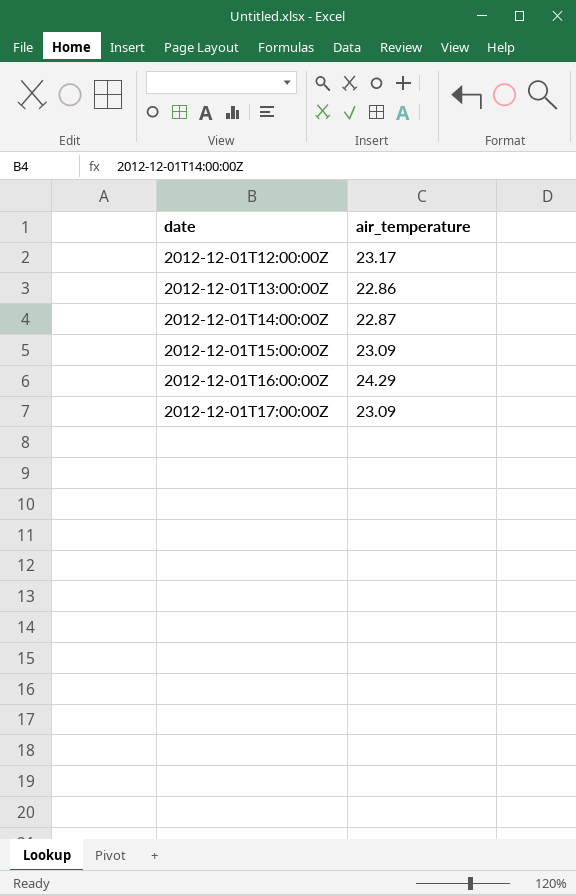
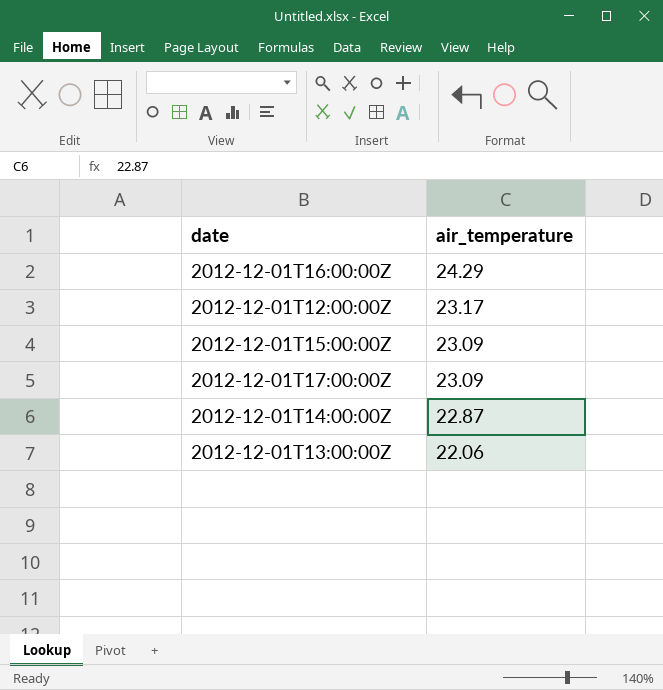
row order: date ascending -> air_temperature descending
2012-12-01T13:00:00Z | air_temperature: 22.86 -> 22.06

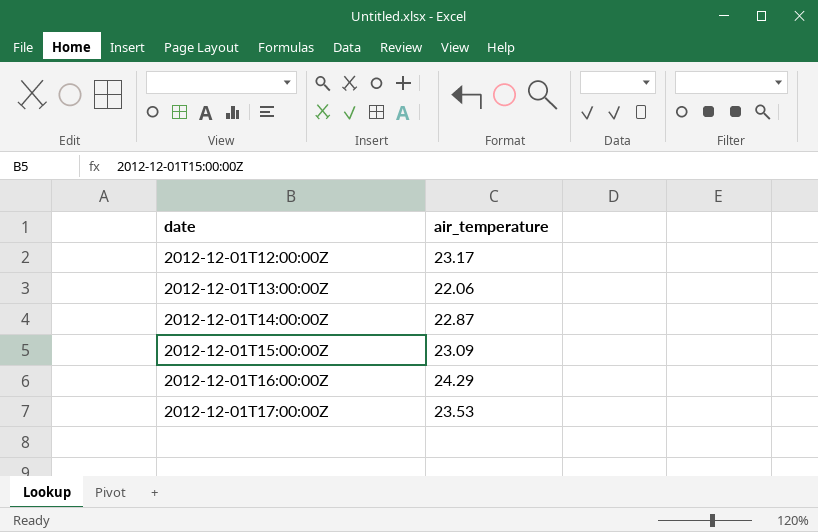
row order: air_temperature descending -> date ascending
2012-12-01T17:00:00Z | air_temperature: 23.09 -> 23.53

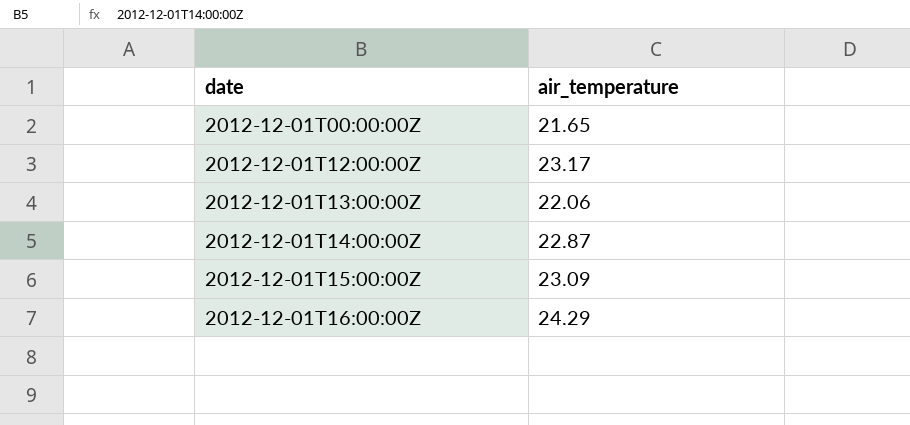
row 2012-12-01T17:00:00Z: 23.53 -> none
row 2012-12-01T00:00:00Z: none -> 21.65

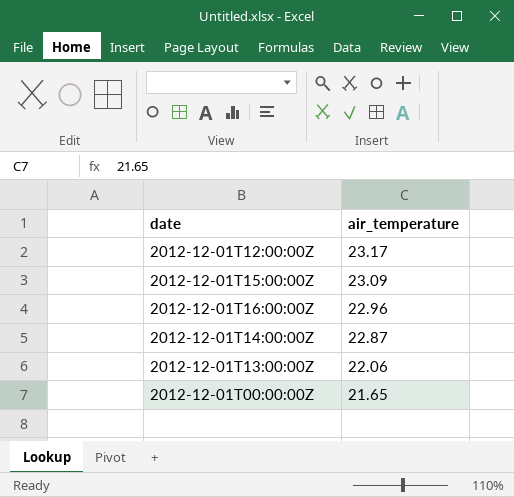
row order: date ascending -> air_temperature descending
2012-12-01T16:00:00Z | air_temperature: 24.29 -> 22.96

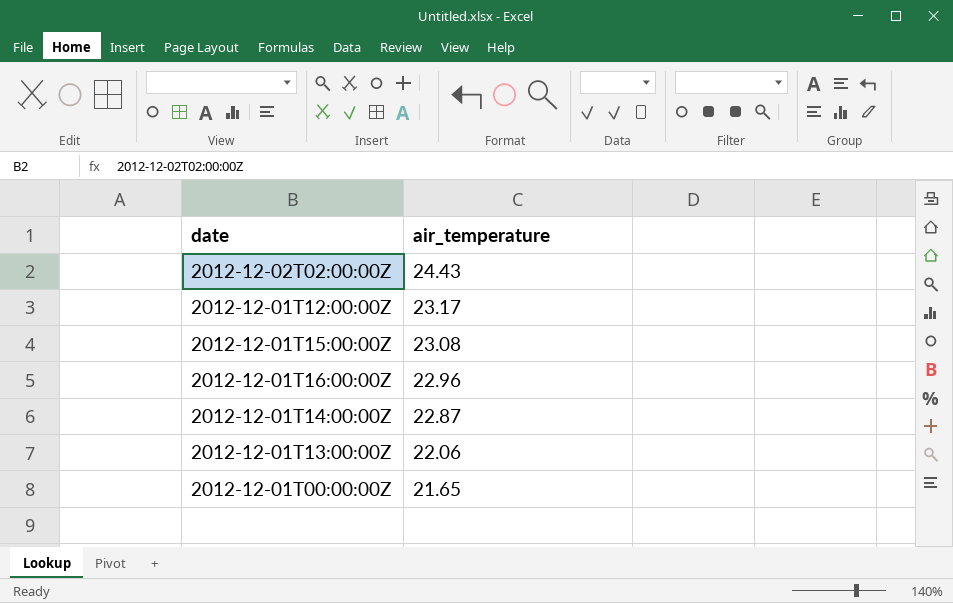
row 2012-12-02T02:00:00Z: none -> 24.43
2012-12-01T15:00:00Z | air_temperature: 23.09 -> 23.08

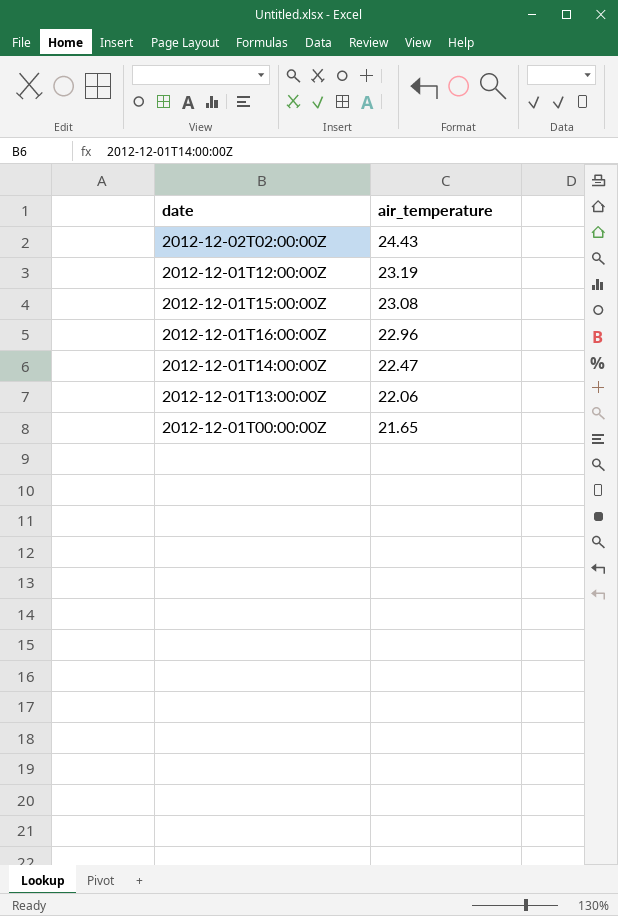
2012-12-01T12:00:00Z | air_temperature: 23.17 -> 23.19
2012-12-01T14:00:00Z | air_temperature: 22.87 -> 22.47

